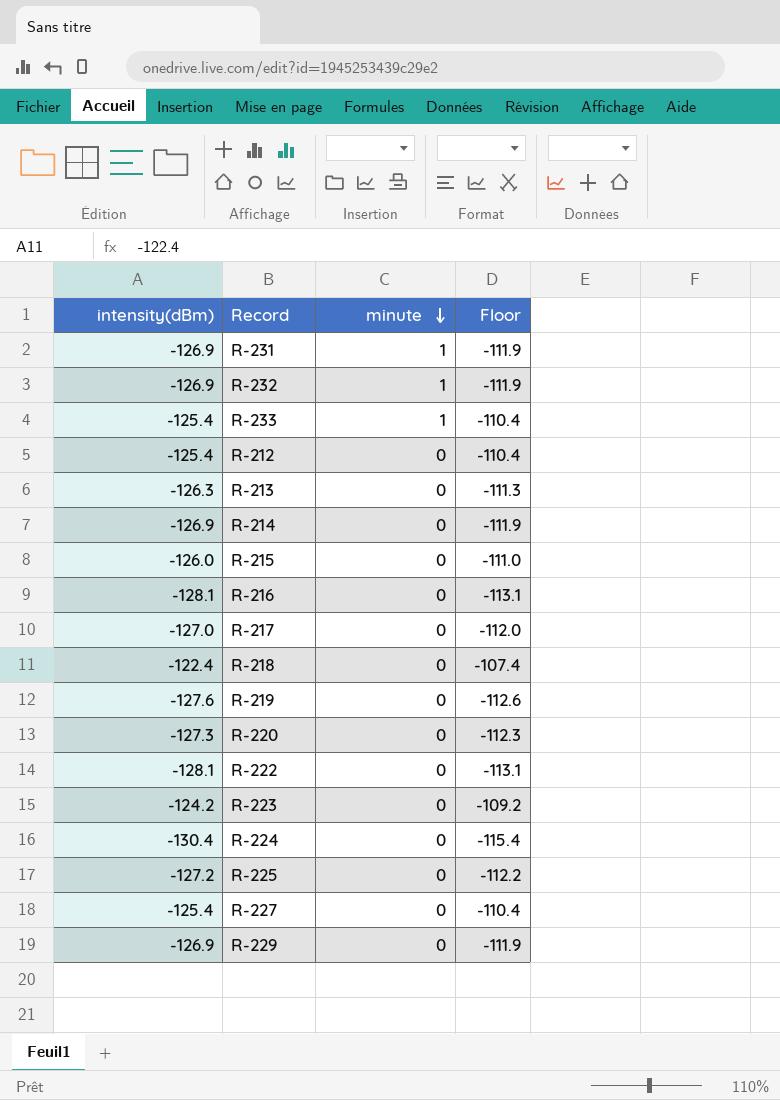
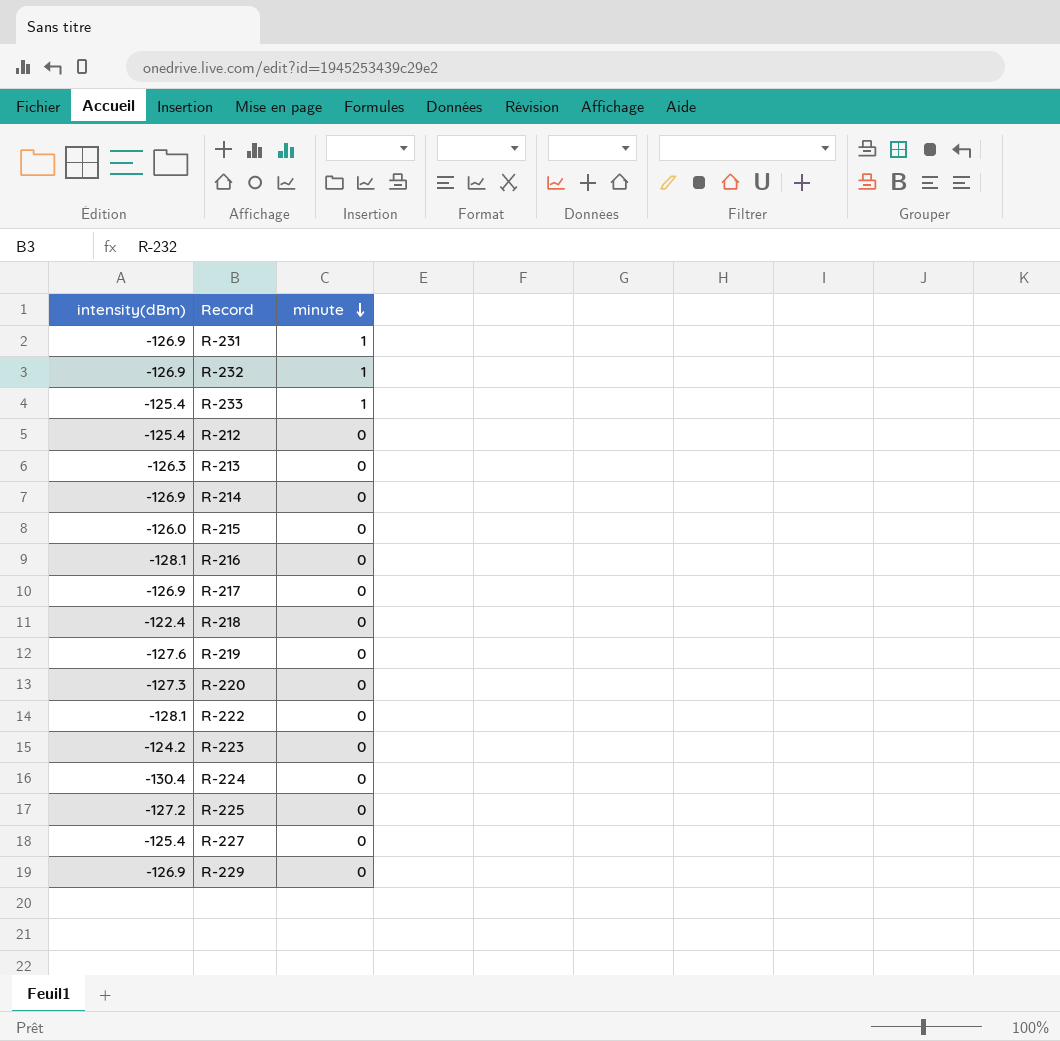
column Floor | formula: [intensity(dBm)] + 15 -> none
R-217 | intensity(dBm): -127.0 -> -126.9

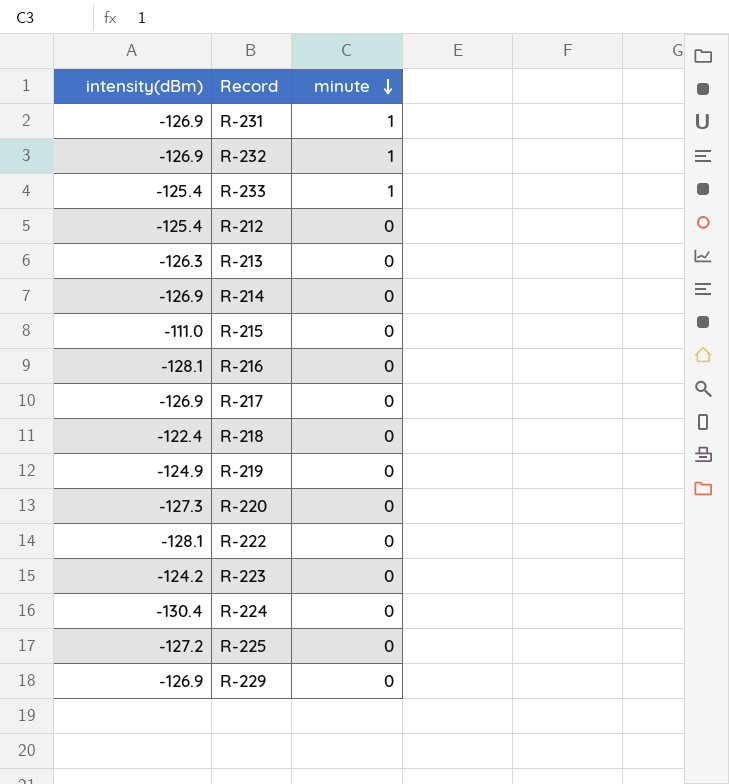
row R-227: -125.4 | 0 -> none
R-215 | intensity(dBm): -126.0 -> -111.0
R-219 | intensity(dBm): -127.6 -> -124.9

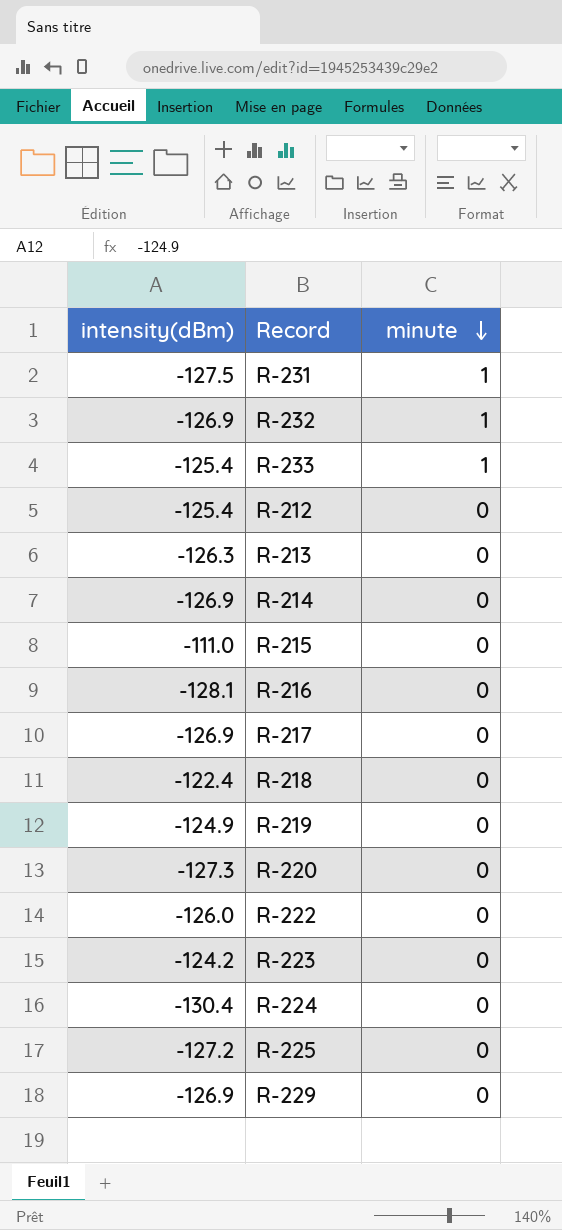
R-231 | intensity(dBm): -126.9 -> -127.5
R-222 | intensity(dBm): -128.1 -> -126.0

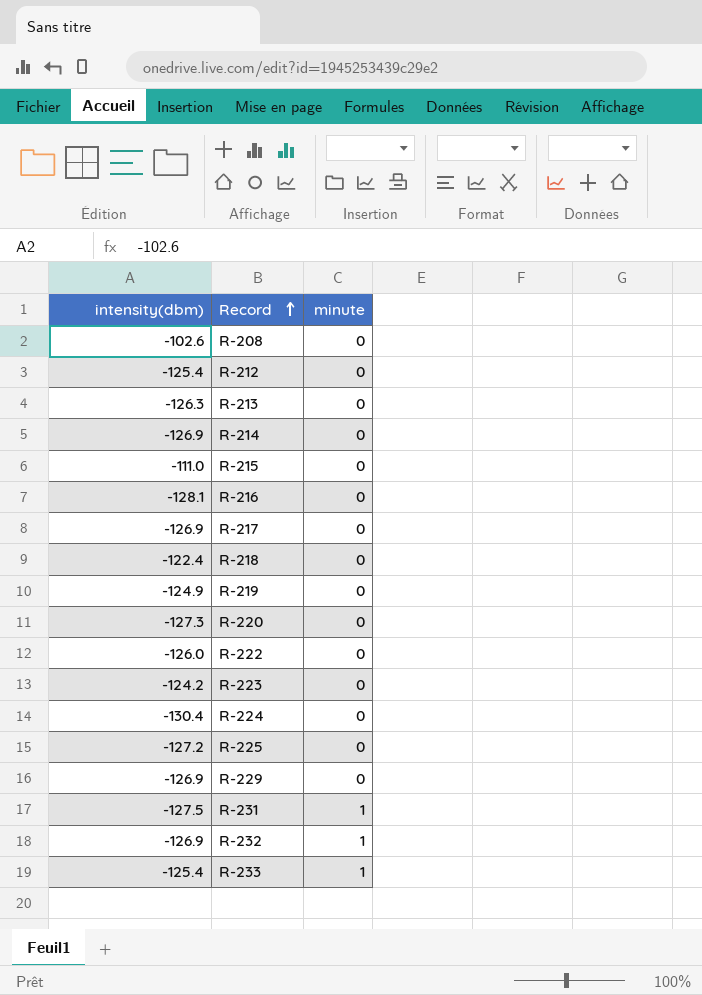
row order: minute descending -> Record ascending
column name: intensity(dBm) -> intensity(dbm)
row R-208: none -> -102.6 | 0

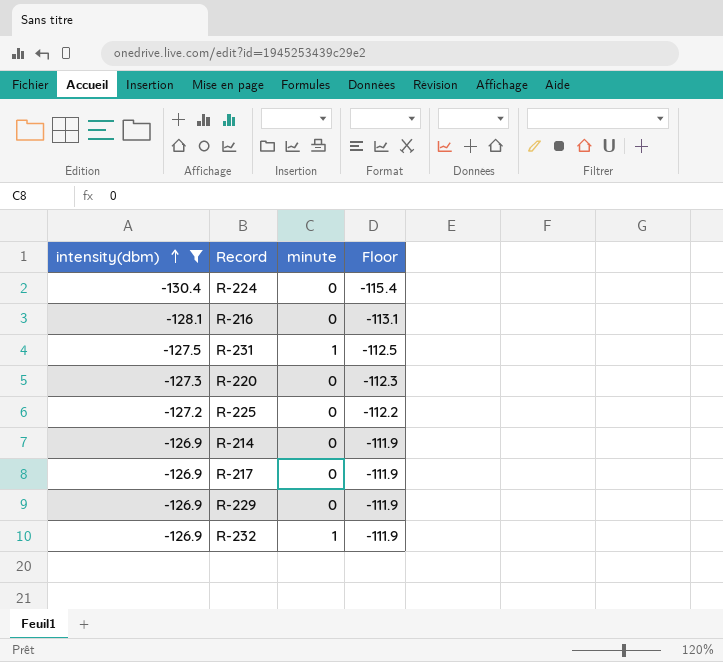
filter: none -> intensity(dbm) <= -126.9
row order: Record ascending -> intensity(dbm) ascending
column Floor | formula: none -> [intensity(dbm)] + 15

